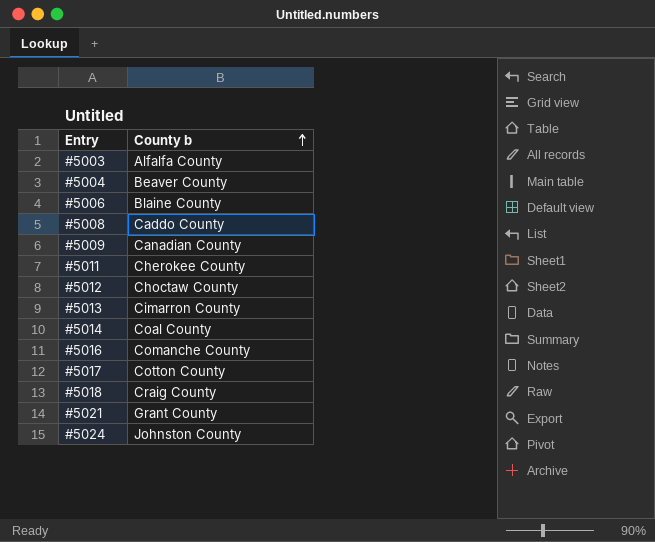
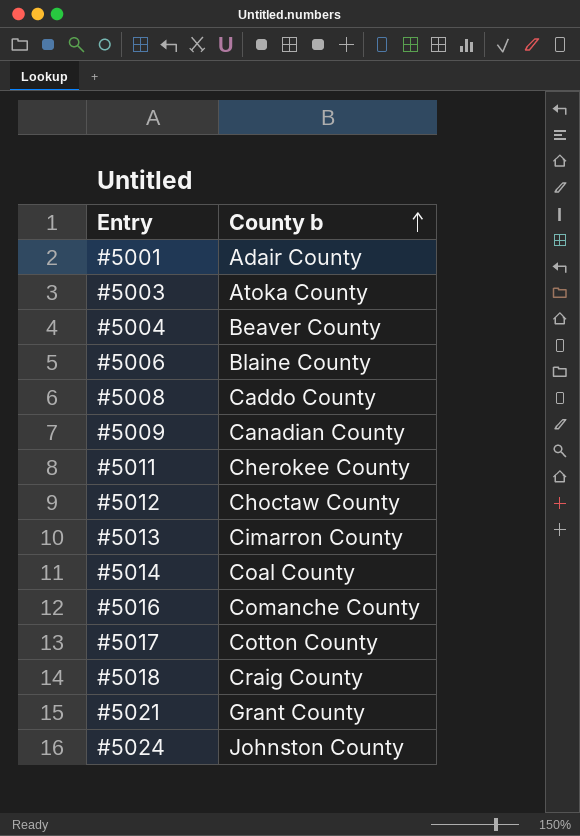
row #5001: none -> Adair County
#5003 | County b: Alfalfa County -> Atoka County

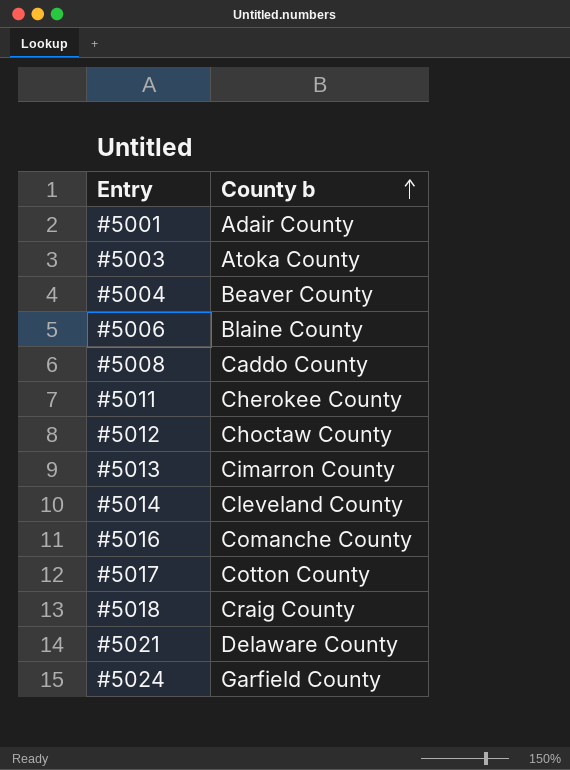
row #5009: Canadian County -> none
#5014 | County b: Coal County -> Cleveland County
#5021 | County b: Grant County -> Delaware County
#5024 | County b: Johnston County -> Garfield County

